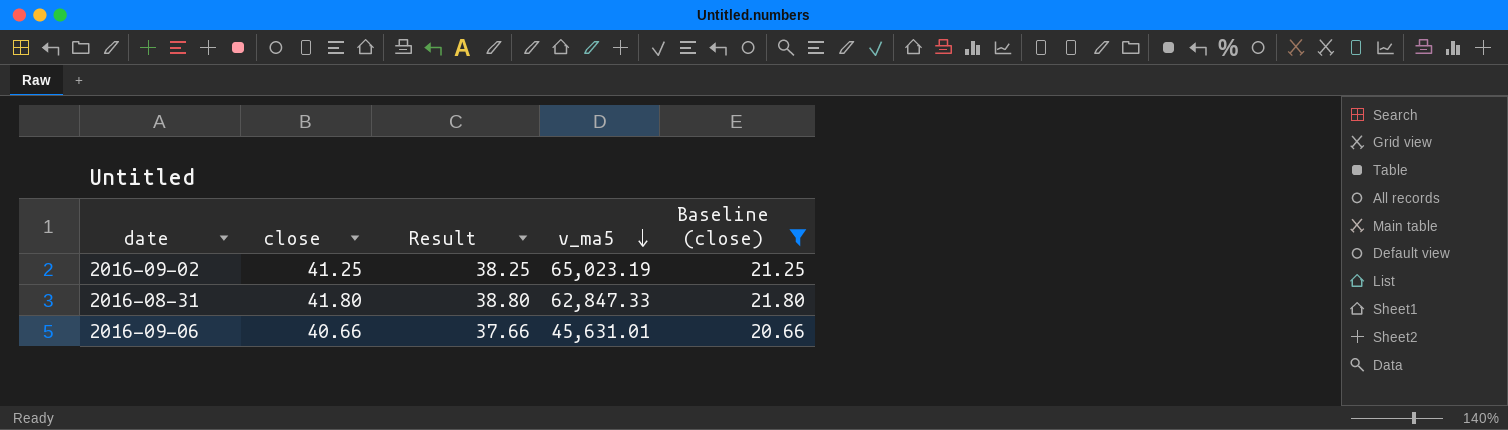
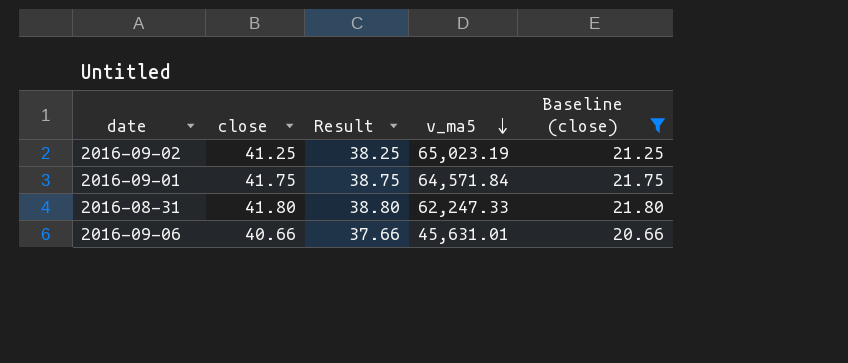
row 2016-09-01: none -> 41.75 | 38.75 | 64,571.84 | 21.75
2016-08-31 | v_ma5: 62,847.33 -> 62,247.33

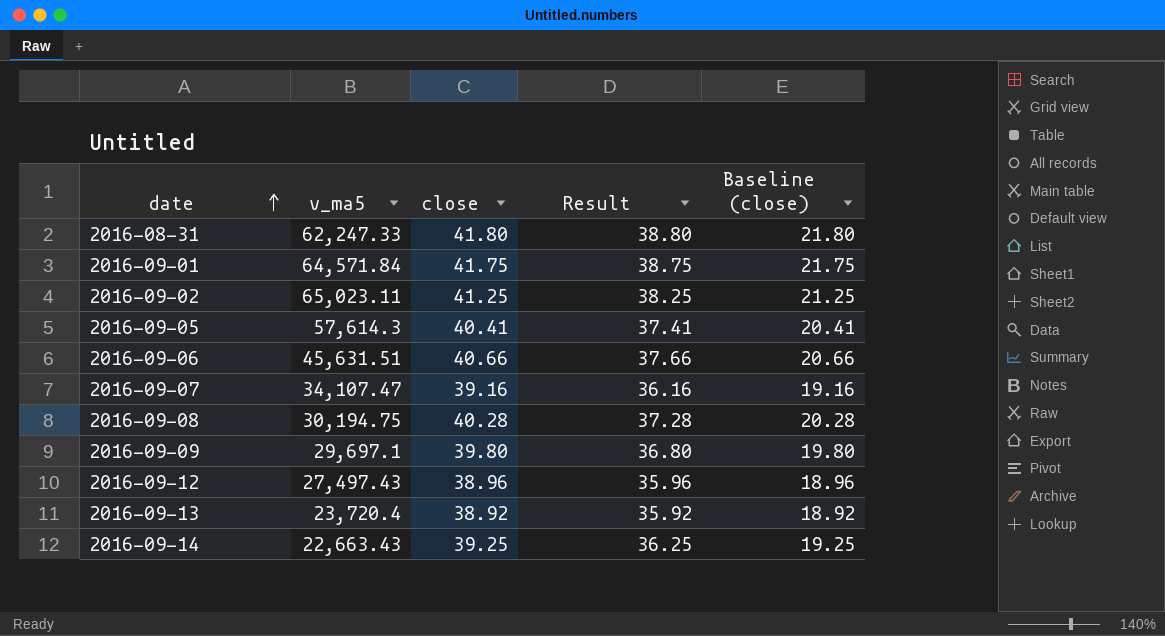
filter: Baseline (close) >= 20.66 -> none
row order: v_ma5 descending -> date ascending
column v_ma5 | position: 4 -> 2
2016-09-02 | v_ma5: 65,023.19 -> 65,023.11
2016-09-06 | v_ma5: 45,631.01 -> 45,631.51

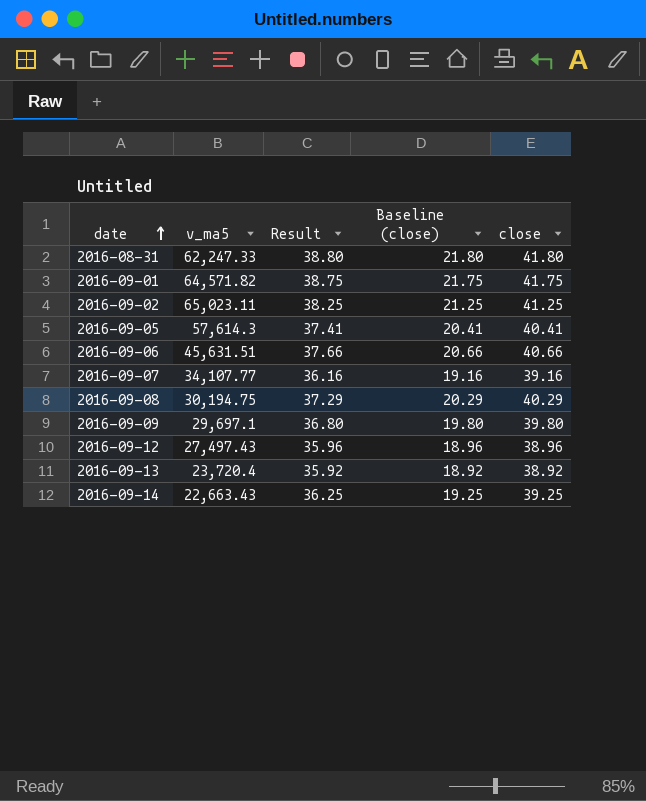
column close | position: 3 -> 5
2016-09-01 | v_ma5: 64,571.84 -> 64,571.82
2016-09-07 | v_ma5: 34,107.47 -> 34,107.77
2016-09-08 | Result: 37.28 -> 37.29
2016-09-08 | Baseline (close): 20.28 -> 20.29
2016-09-08 | close: 40.28 -> 40.29

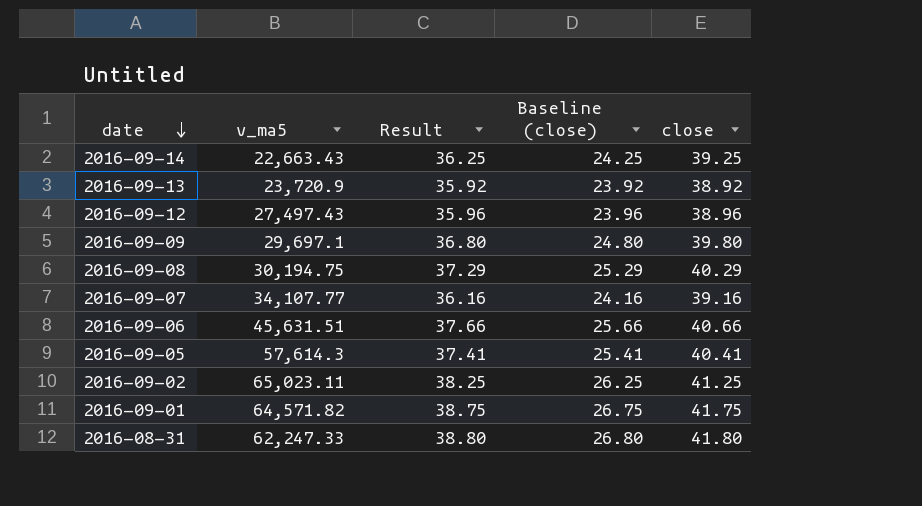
row order: date ascending -> date descending
column Baseline (close) | formula: [close] - 20 -> [close] - 15
2016-09-13 | v_ma5: 23,720.4 -> 23,720.9

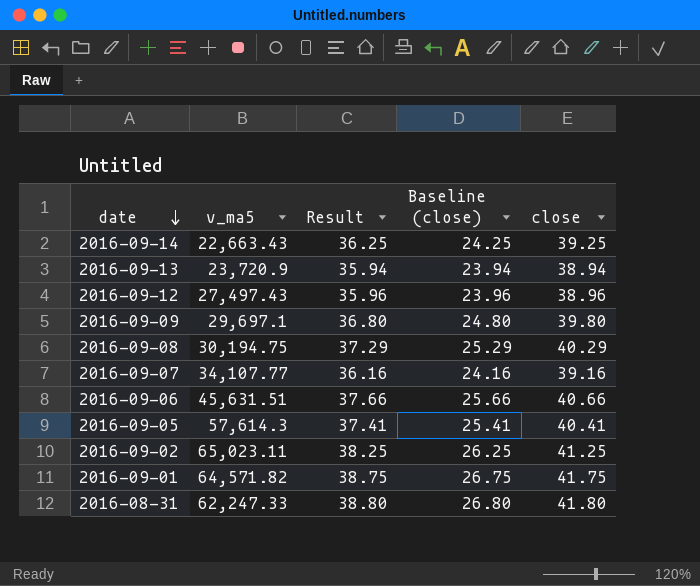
2016-09-13 | Result: 35.92 -> 35.94
2016-09-13 | Baseline (close): 23.92 -> 23.94
2016-09-13 | close: 38.92 -> 38.94

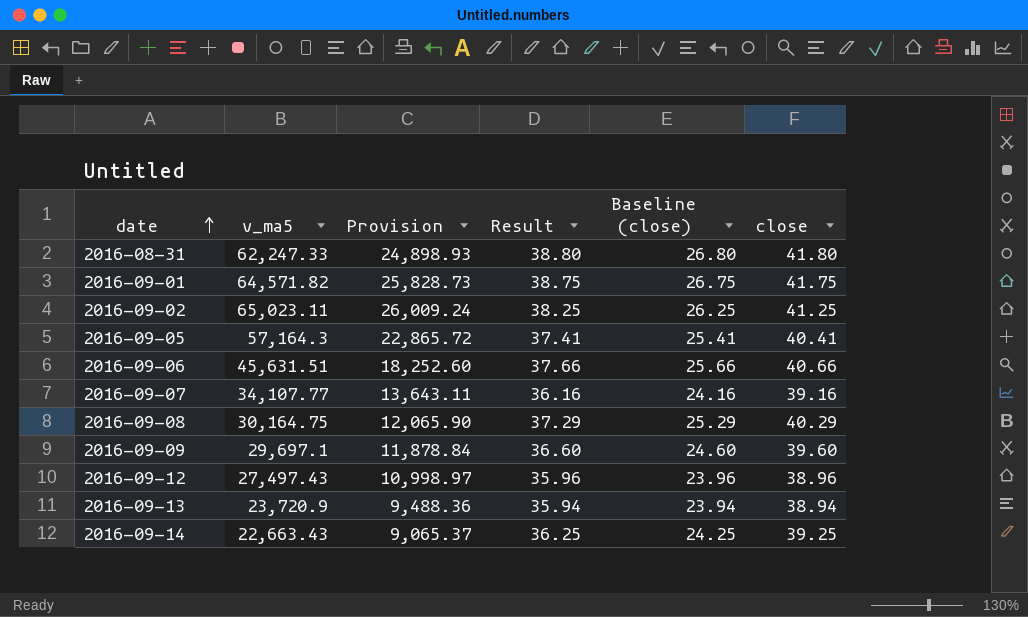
row order: date descending -> date ascending
column Provision | formula: none -> [v_ma5] * 0.4
2016-09-05 | v_ma5: 57,614.3 -> 57,164.3
2016-09-08 | v_ma5: 30,194.75 -> 30,164.75
2016-09-09 | Result: 36.80 -> 36.60
2016-09-09 | Baseline (close): 24.80 -> 24.60
2016-09-09 | close: 39.80 -> 39.60

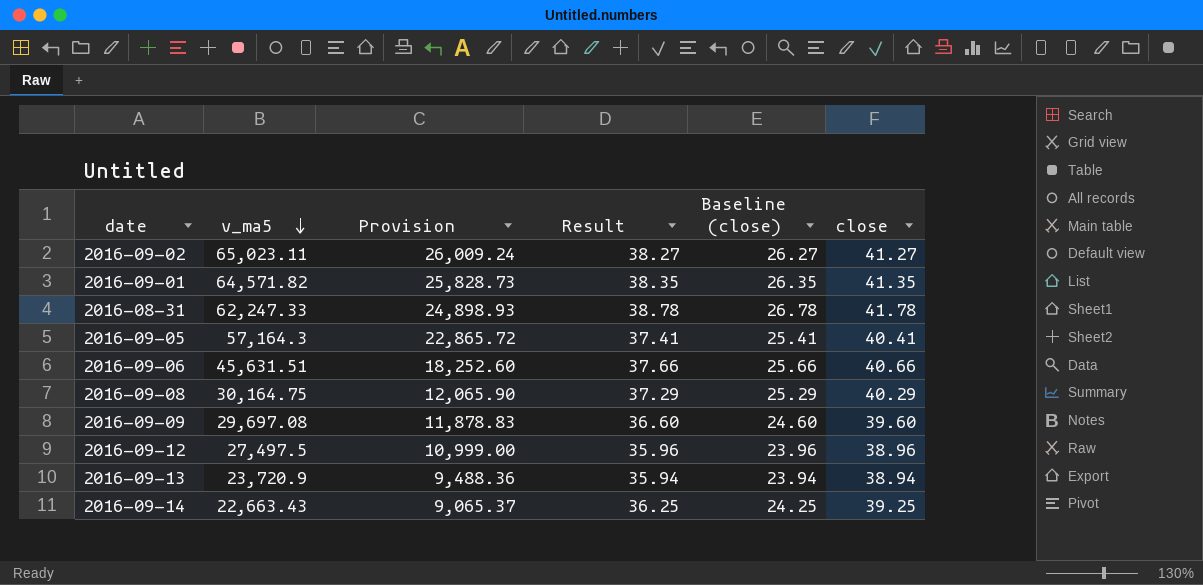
row order: date ascending -> v_ma5 descending
row 2016-09-07: 34,107.77 | 13,643.11 | 36.16 | 24.16 | 39.16 -> none
2016-09-02 | Result: 38.25 -> 38.27
2016-09-02 | Baseline (close): 26.25 -> 26.27
2016-09-02 | close: 41.25 -> 41.27
2016-09-01 | Result: 38.75 -> 38.35
2016-09-01 | Baseline (close): 26.75 -> 26.35
2016-09-01 | close: 41.75 -> 41.35
2016-08-31 | Result: 38.80 -> 38.78
2016-08-31 | Baseline (close): 26.80 -> 26.78
2016-08-31 | close: 41.80 -> 41.78
2016-09-09 | v_ma5: 29,697.1 -> 29,697.08
2016-09-09 | Provision: 11,878.84 -> 11,878.83
2016-09-12 | v_ma5: 27,497.43 -> 27,497.5
2016-09-12 | Provision: 10,998.97 -> 10,999.00

